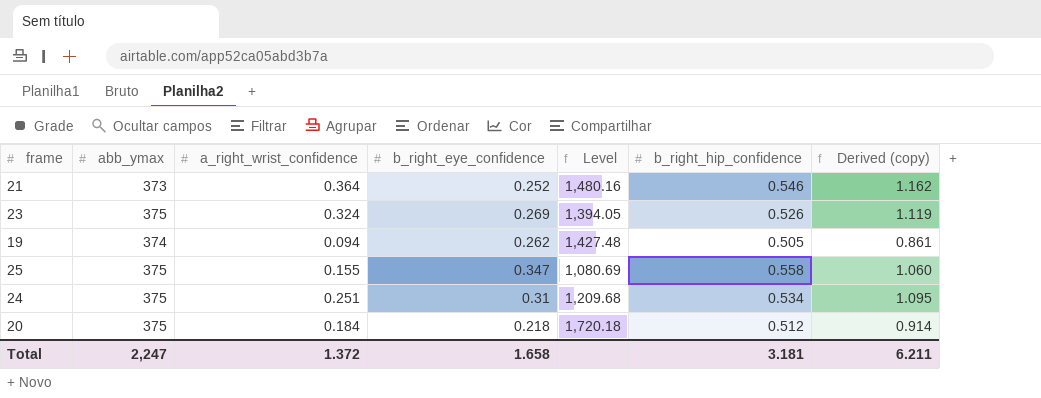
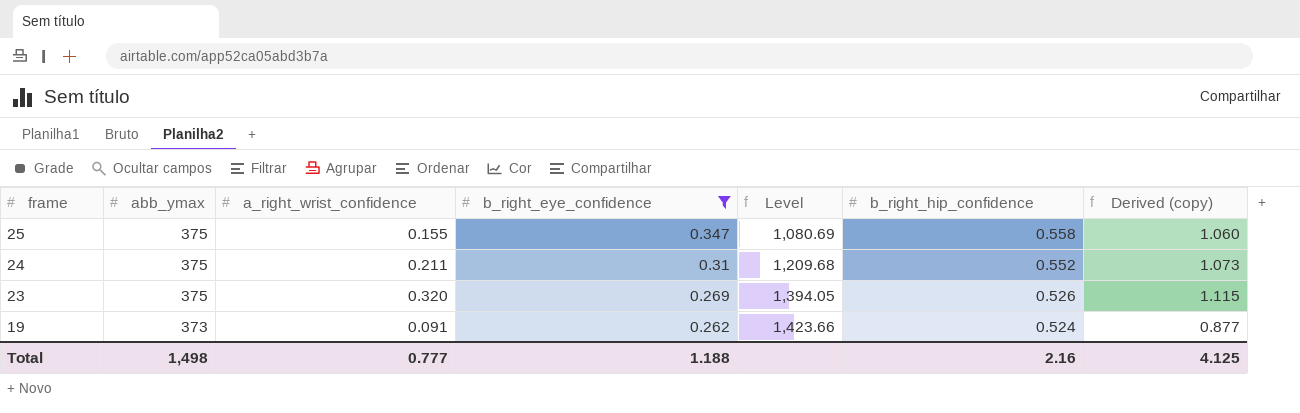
filter: none -> b_right_eye_confidence >= 0.262
row order: none -> frame descending
24 | a_right_wrist_confidence: 0.251 -> 0.211
24 | b_right_hip_confidence: 0.534 -> 0.552
24 | Derived (copy): 1.095 -> 1.073
23 | a_right_wrist_confidence: 0.324 -> 0.320
23 | Derived (copy): 1.119 -> 1.115
19 | abb_ymax: 374 -> 373
19 | a_right_wrist_confidence: 0.094 -> 0.091
19 | Level: 1,427.48 -> 1,423.66
19 | b_right_hip_confidence: 0.505 -> 0.524
19 | Derived (copy): 0.861 -> 0.877
Total | abb_ymax: 2,247 -> 1,498
Total | a_right_wrist_confidence: 1.372 -> 0.777
Total | b_right_eye_confidence: 1.658 -> 1.188
Total | b_right_hip_confidence: 3.181 -> 2.16
Total | Derived (copy): 6.211 -> 4.125

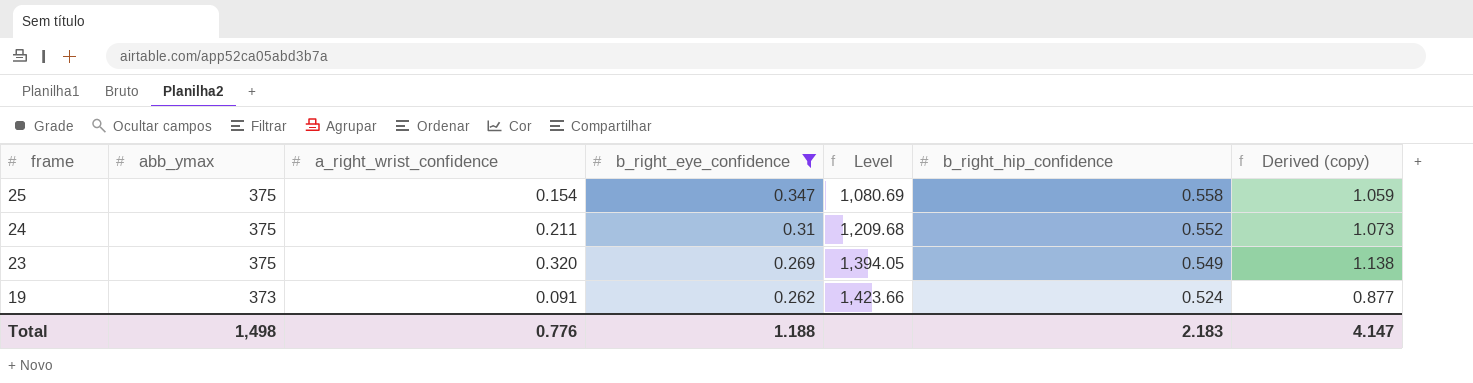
25 | a_right_wrist_confidence: 0.155 -> 0.154
25 | Derived (copy): 1.060 -> 1.059
23 | b_right_hip_confidence: 0.526 -> 0.549
23 | Derived (copy): 1.115 -> 1.138
Total | a_right_wrist_confidence: 0.777 -> 0.776
Total | b_right_hip_confidence: 2.16 -> 2.183
Total | Derived (copy): 4.125 -> 4.147

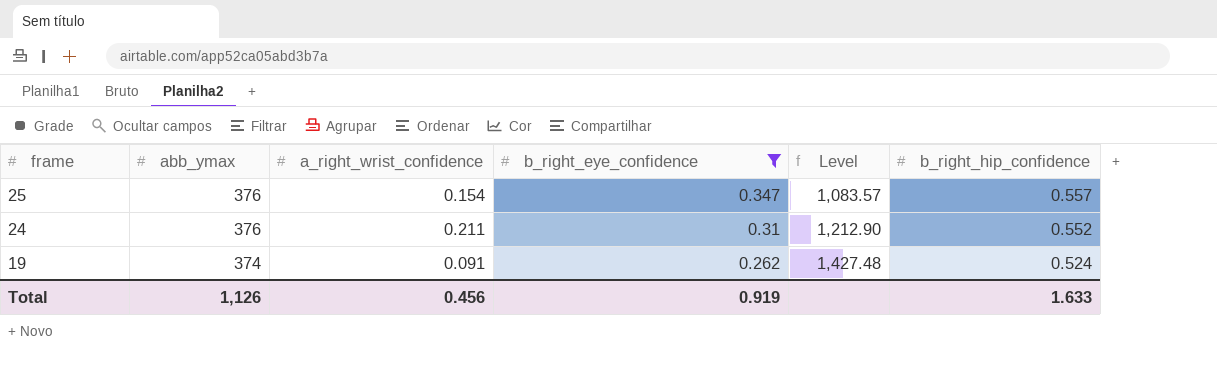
column Derived (copy) | formula: [a_right_wrist_confidence] + [b_right_eye_confidence] + [b_right_hip_confidence] -> none
row 23: 375 | 0.320 | 0.269 | 1,394.05 | 0.549 | 1.138 -> none
25 | abb_ymax: 375 -> 376
25 | Level: 1,080.69 -> 1,083.57
25 | b_right_hip_confidence: 0.558 -> 0.557
24 | abb_ymax: 375 -> 376
24 | Level: 1,209.68 -> 1,212.90
19 | abb_ymax: 373 -> 374
19 | Level: 1,423.66 -> 1,427.48
Total | abb_ymax: 1,498 -> 1,126
Total | a_right_wrist_confidence: 0.776 -> 0.456
Total | b_right_eye_confidence: 1.188 -> 0.919
Total | b_right_hip_confidence: 2.183 -> 1.633

